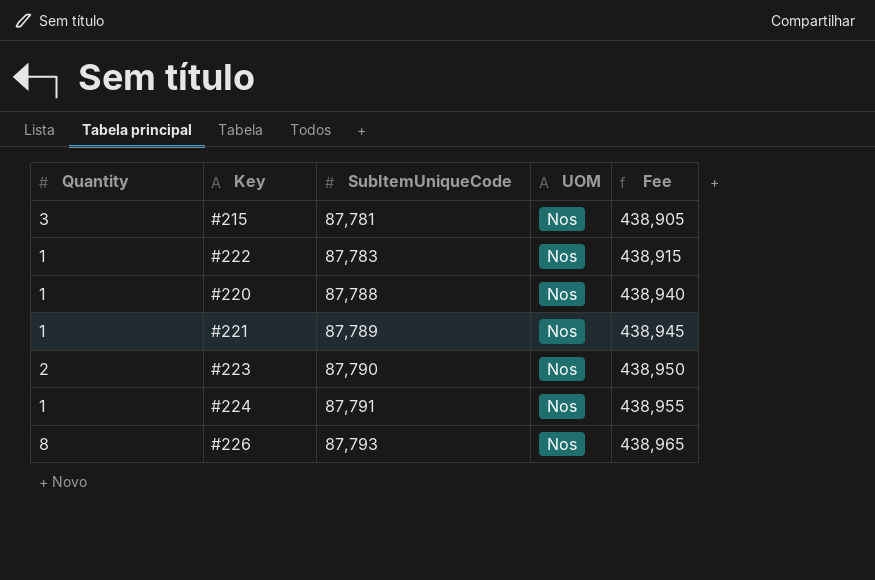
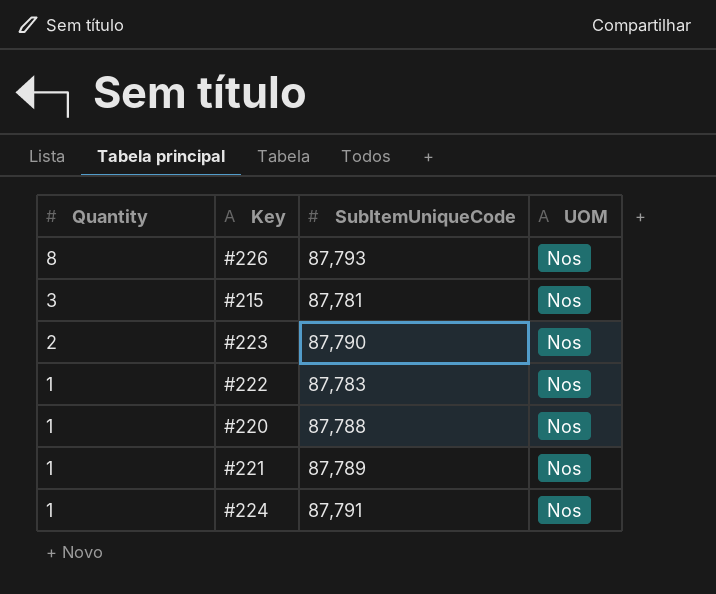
row order: SubItemUniqueCode ascending -> Quantity descending
column Fee | formula: [SubItemUniqueCode] * 5 -> none

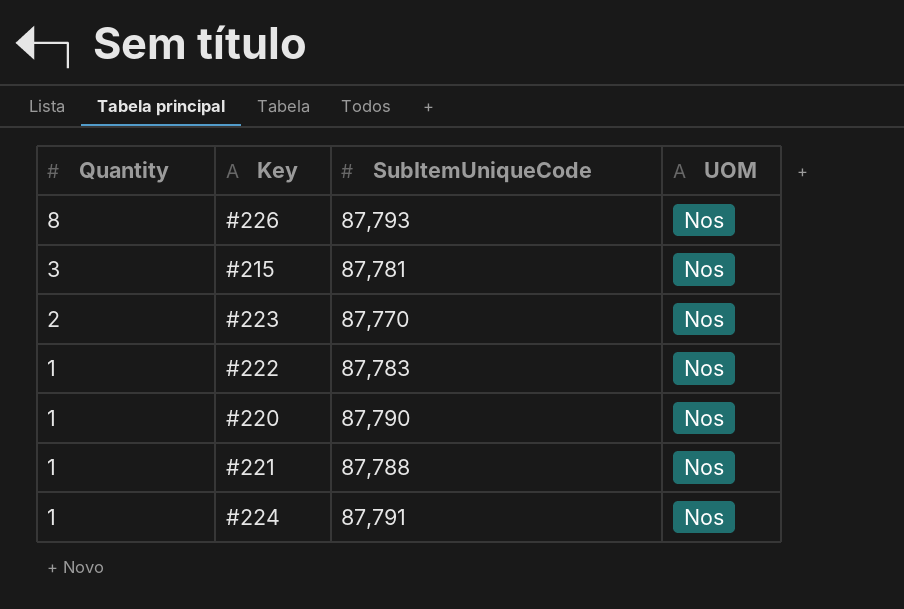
#223 | SubItemUniqueCode: 87,790 -> 87,770
#220 | SubItemUniqueCode: 87,788 -> 87,790
#221 | SubItemUniqueCode: 87,789 -> 87,788

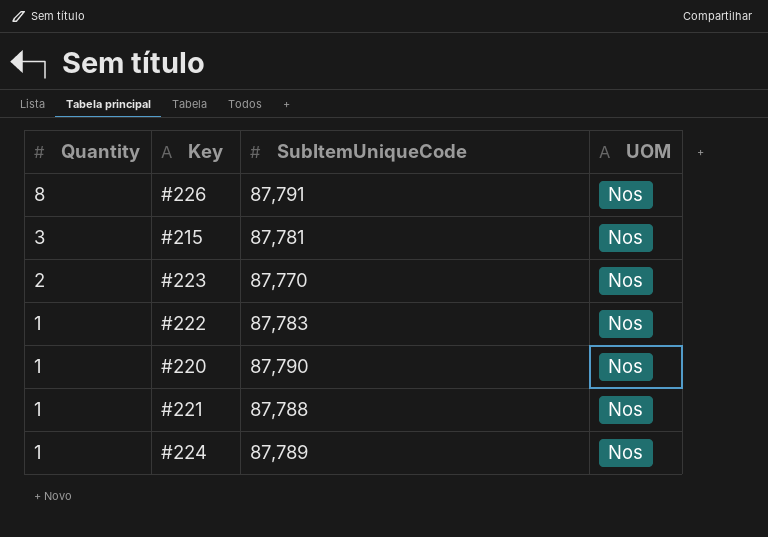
#226 | SubItemUniqueCode: 87,793 -> 87,791
#224 | SubItemUniqueCode: 87,791 -> 87,789

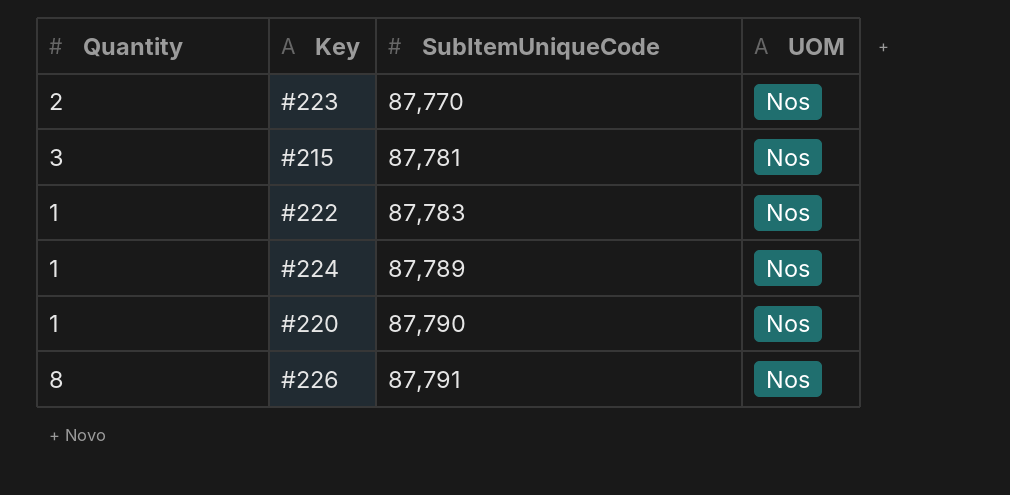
row order: Quantity descending -> SubItemUniqueCode ascending
row #221: 1 | 87,788 | Nos -> none

